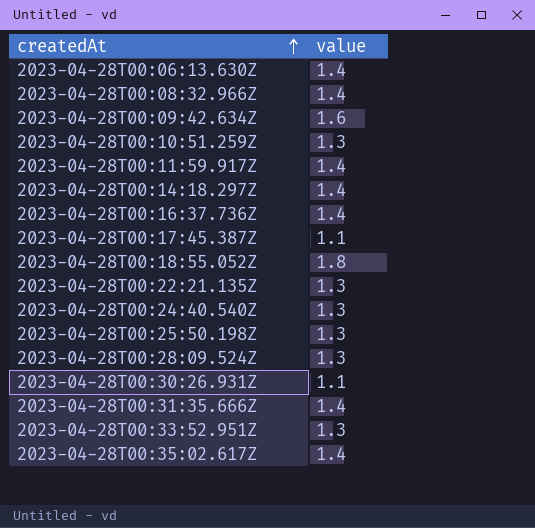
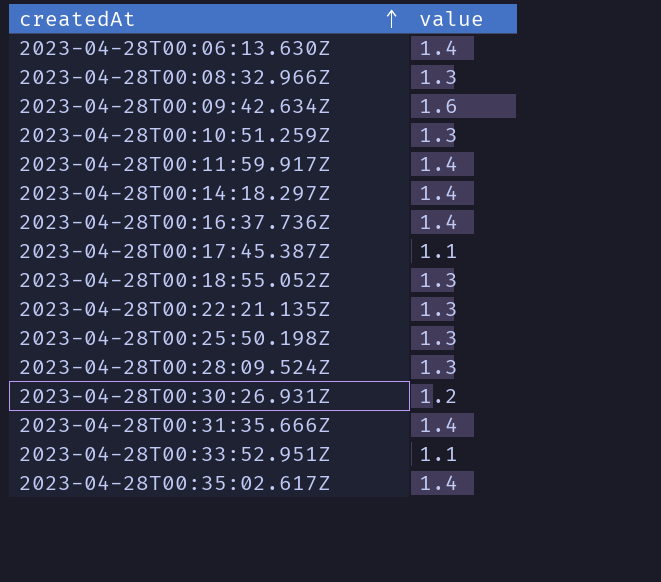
row 2023-04-28T00:24:40.540Z: 1.3 -> none
2023-04-28T00:08:32.966Z | value: 1.4 -> 1.3
2023-04-28T00:18:55.052Z | value: 1.8 -> 1.3
2023-04-28T00:30:26.931Z | value: 1.1 -> 1.2
2023-04-28T00:33:52.951Z | value: 1.3 -> 1.1

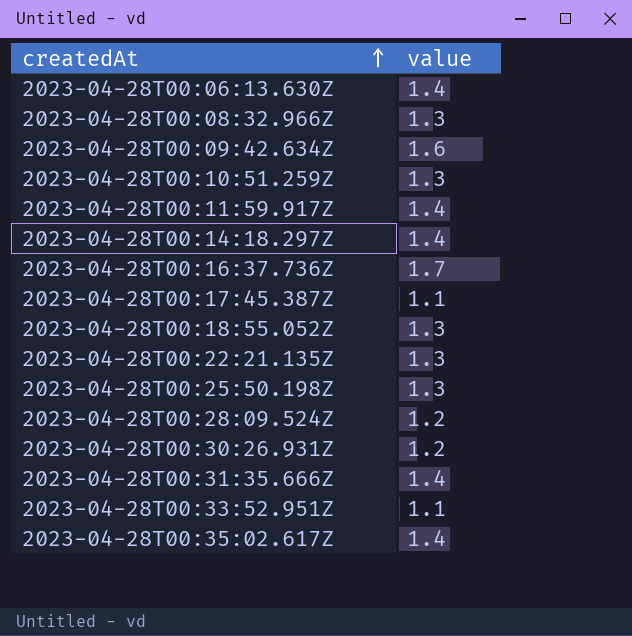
2023-04-28T00:16:37.736Z | value: 1.4 -> 1.7
2023-04-28T00:28:09.524Z | value: 1.3 -> 1.2

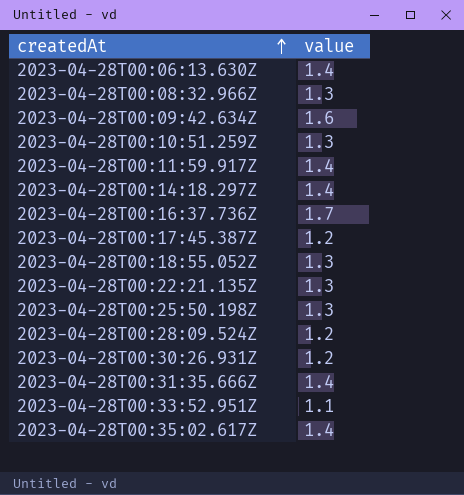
2023-04-28T00:17:45.387Z | value: 1.1 -> 1.2

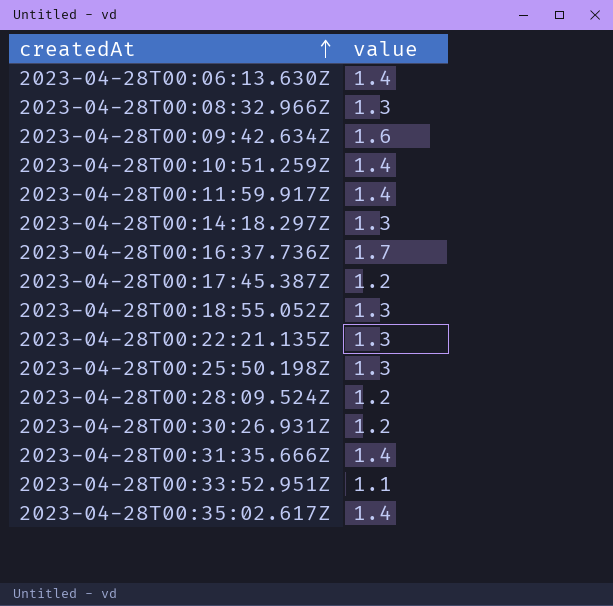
2023-04-28T00:10:51.259Z | value: 1.3 -> 1.4
2023-04-28T00:14:18.297Z | value: 1.4 -> 1.3

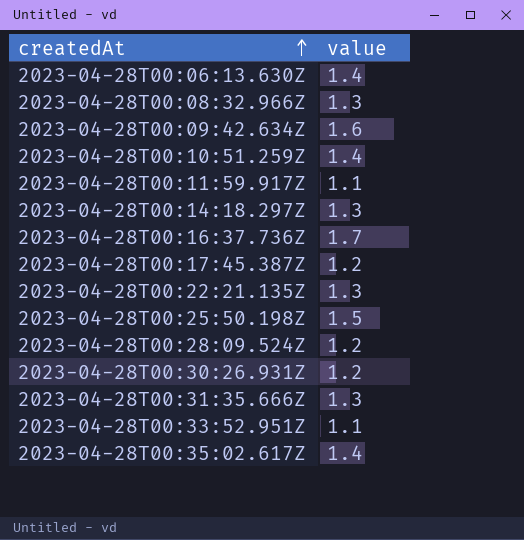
row 2023-04-28T00:18:55.052Z: 1.3 -> none
2023-04-28T00:11:59.917Z | value: 1.4 -> 1.1
2023-04-28T00:25:50.198Z | value: 1.3 -> 1.5
2023-04-28T00:31:35.666Z | value: 1.4 -> 1.3

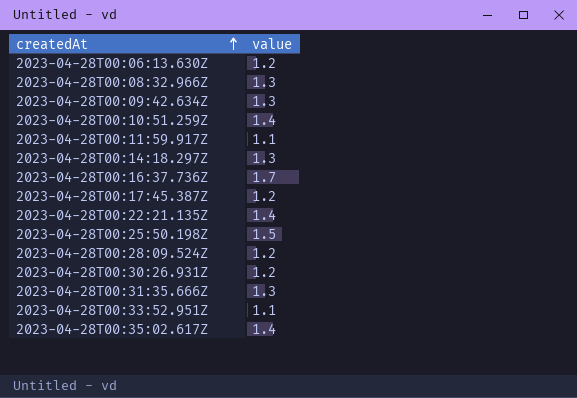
2023-04-28T00:06:13.630Z | value: 1.4 -> 1.2
2023-04-28T00:09:42.634Z | value: 1.6 -> 1.3
2023-04-28T00:22:21.135Z | value: 1.3 -> 1.4

